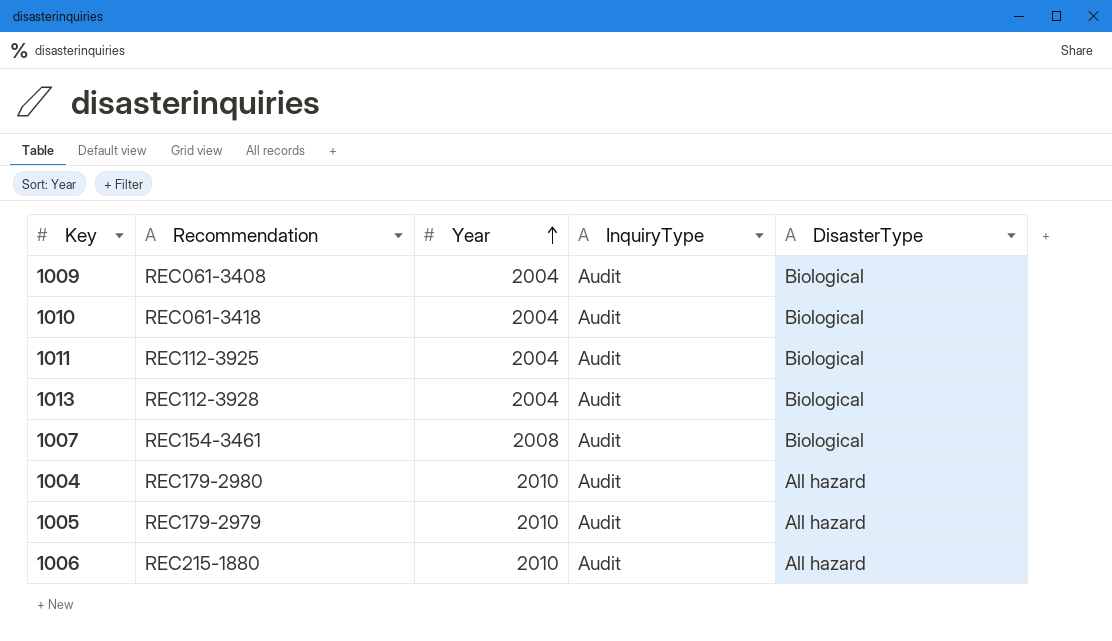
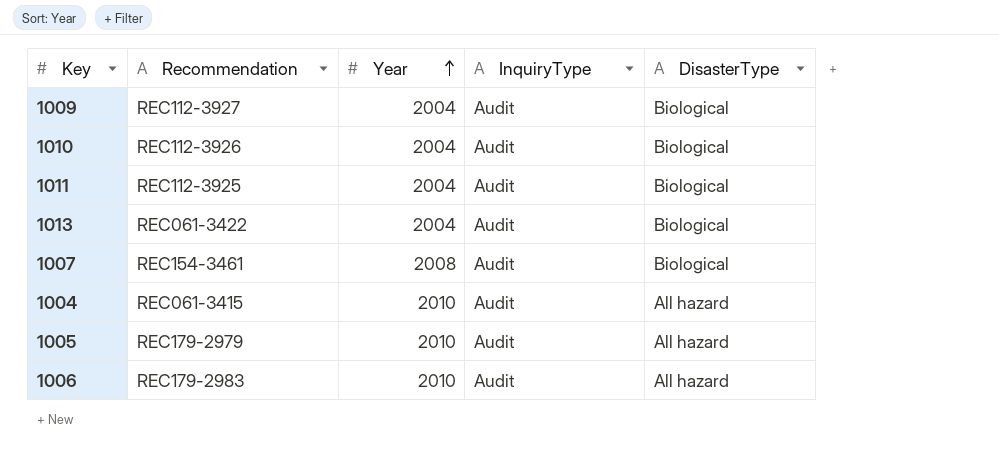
1009 | Recommendation: REC061-3408 -> REC112-3927
1010 | Recommendation: REC061-3418 -> REC112-3926
1013 | Recommendation: REC112-3928 -> REC061-3422
1004 | Recommendation: REC179-2980 -> REC061-3415
1006 | Recommendation: REC215-1880 -> REC179-2983

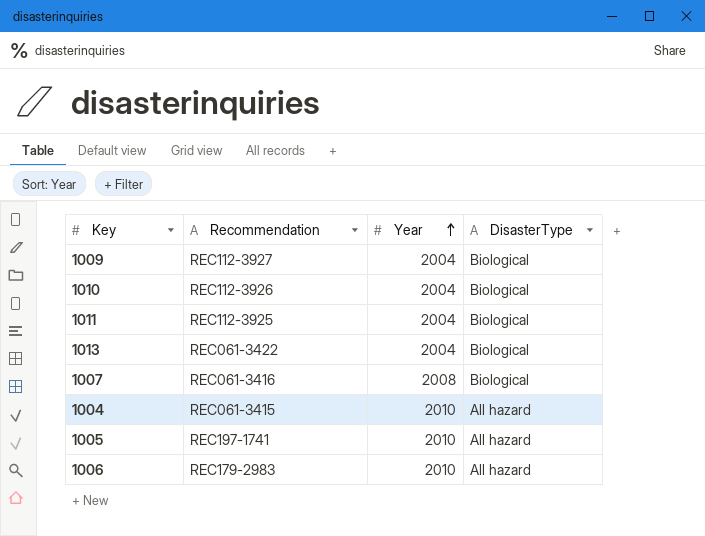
column InquiryType | position: 4 -> none
1007 | Recommendation: REC154-3461 -> REC061-3416
1005 | Recommendation: REC179-2979 -> REC197-1741

